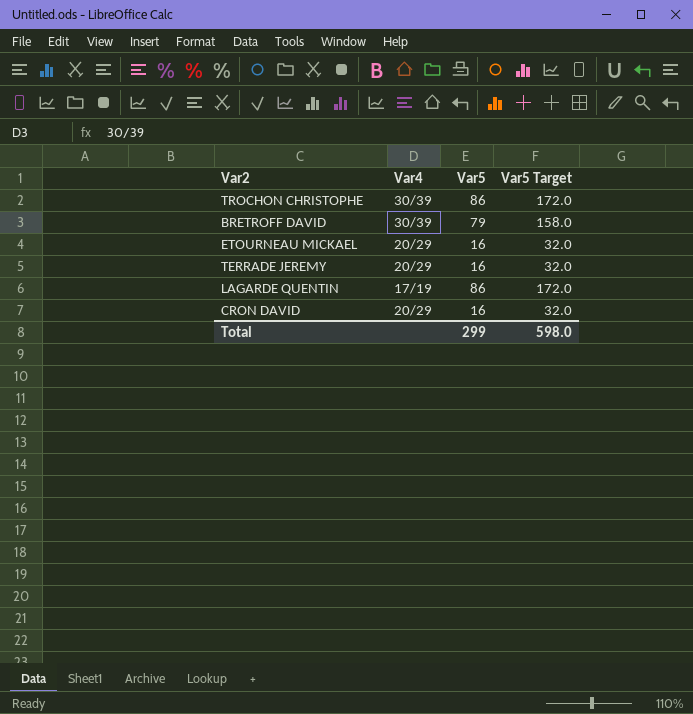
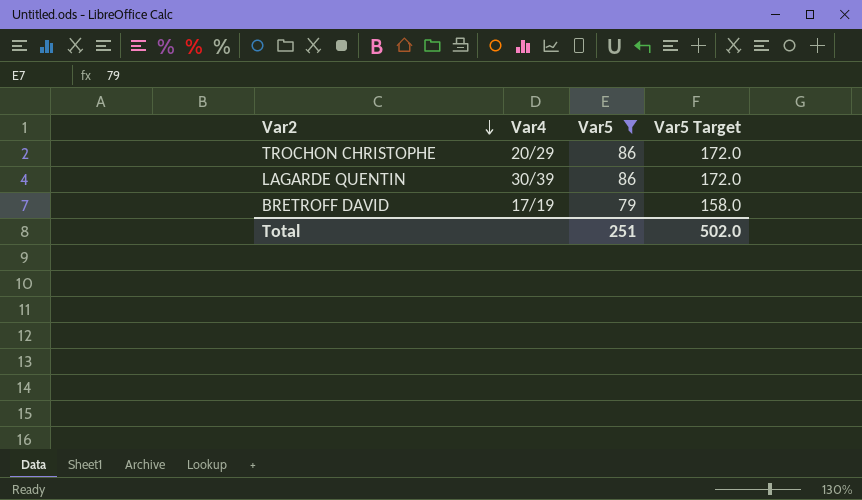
filter: none -> Var5 != 16
row order: none -> Var2 descending
TROCHON CHRISTOPHE | Var4: 30/39 -> 20/29
LAGARDE QUENTIN | Var4: 17/19 -> 30/39
BRETROFF DAVID | Var4: 30/39 -> 17/19
Total | Var5: 299 -> 251
Total | Var5 Target: 598.0 -> 502.0

